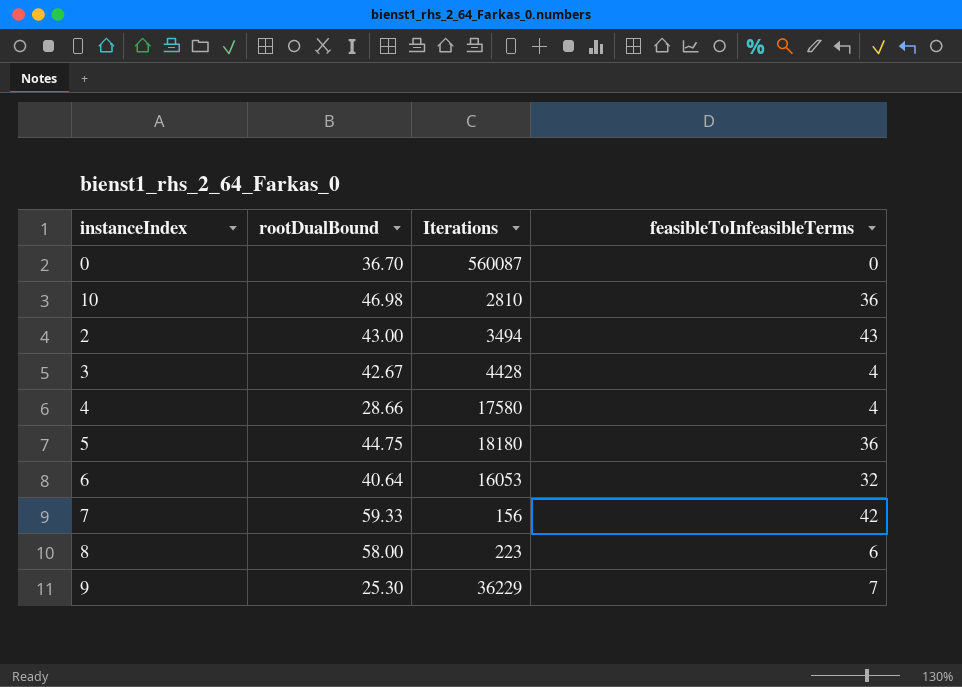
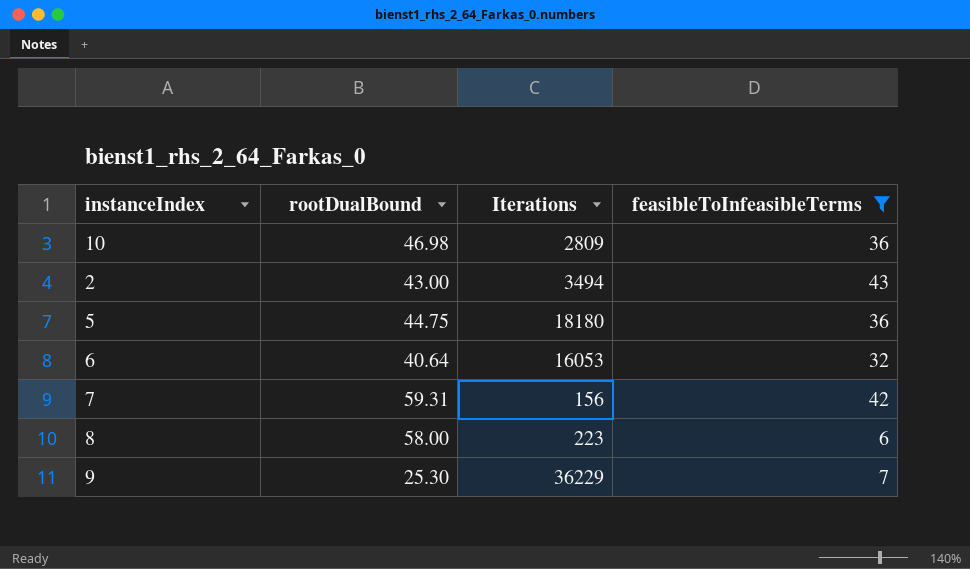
filter: none -> feasibleToInfeasibleTerms >= 6
10 | Iterations: 2810 -> 2809
7 | rootDualBound: 59.33 -> 59.31

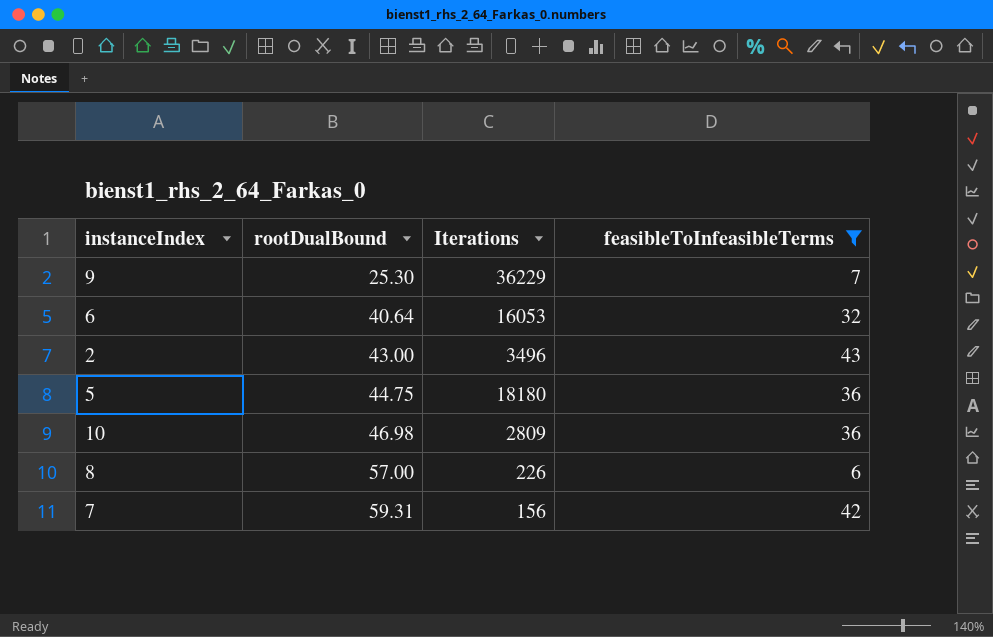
row order: none -> rootDualBound ascending
2 | Iterations: 3494 -> 3496
8 | rootDualBound: 58.00 -> 57.00
8 | Iterations: 223 -> 226

